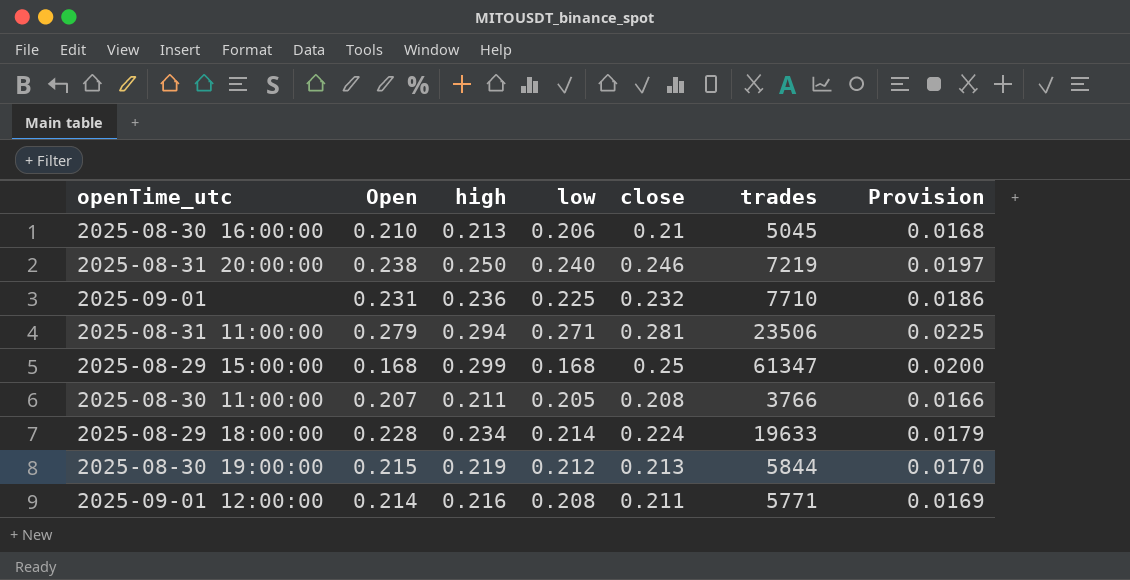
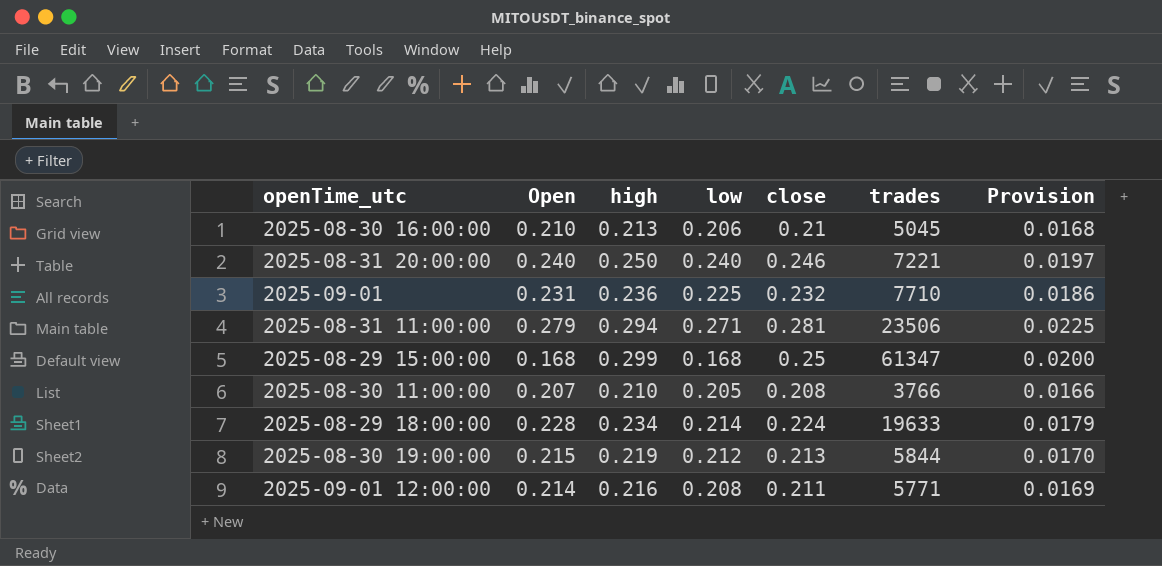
2025-08-31 20:00:00 | Open: 0.238 -> 0.240
2025-08-31 20:00:00 | trades: 7219 -> 7221
2025-08-30 11:00:00 | high: 0.211 -> 0.210

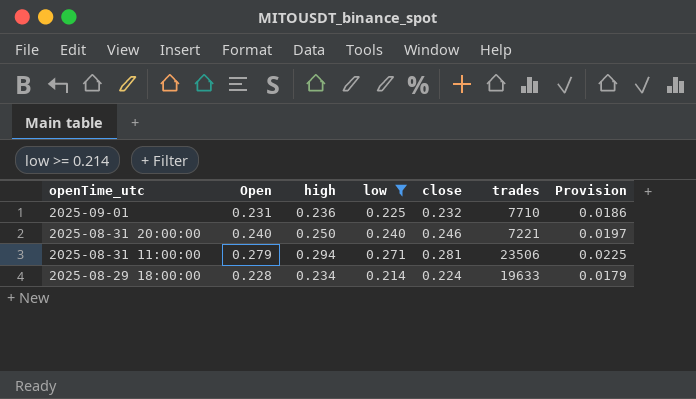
filter: none -> low >= 0.214
row order: none -> openTime_utc descending

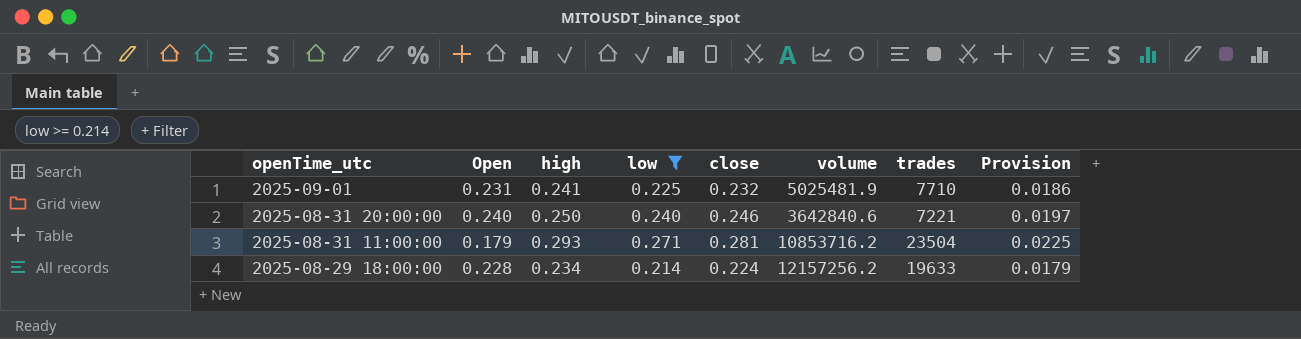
column volume | position: none -> 6
2025-09-01 | high: 0.236 -> 0.241
2025-08-31 11:00:00 | Open: 0.279 -> 0.179
2025-08-31 11:00:00 | high: 0.294 -> 0.293
2025-08-31 11:00:00 | trades: 23506 -> 23504

